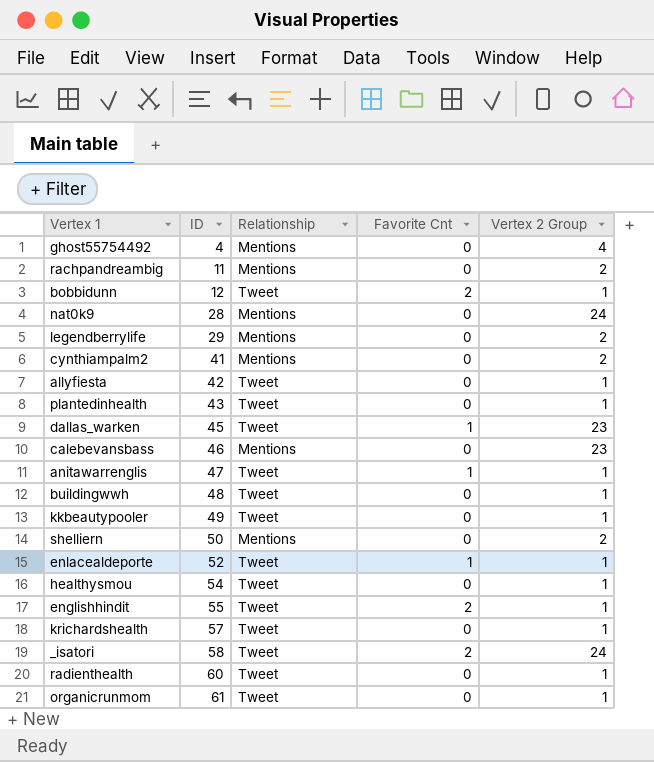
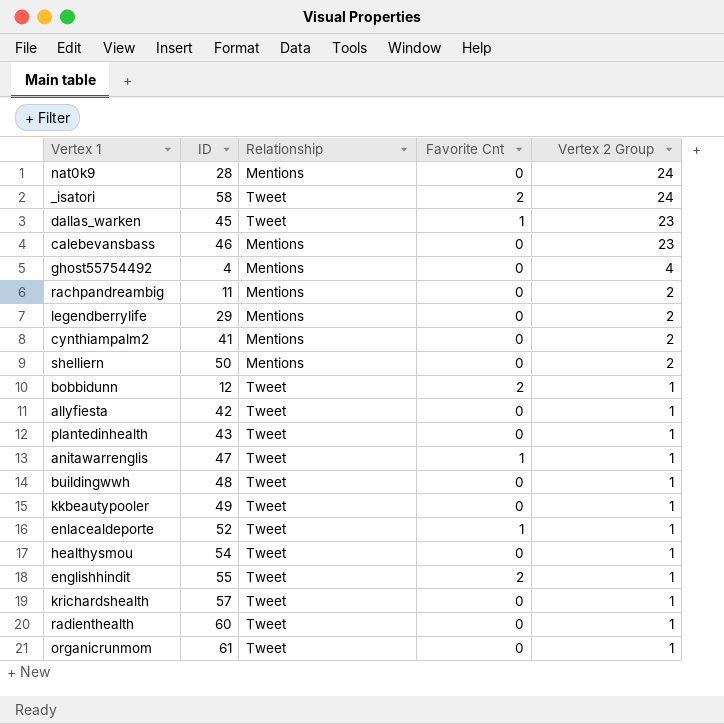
row order: ID ascending -> Vertex 2 Group descending

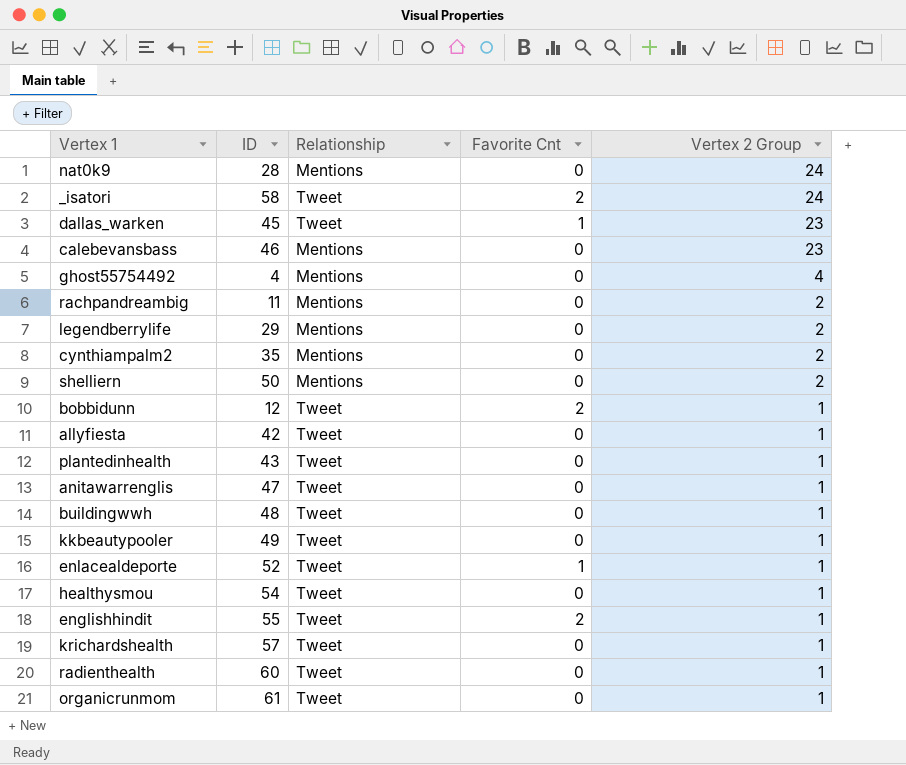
cynthiampalm2 | ID: 41 -> 35
anitawarrenglis | Favorite Cnt: 1 -> 0

